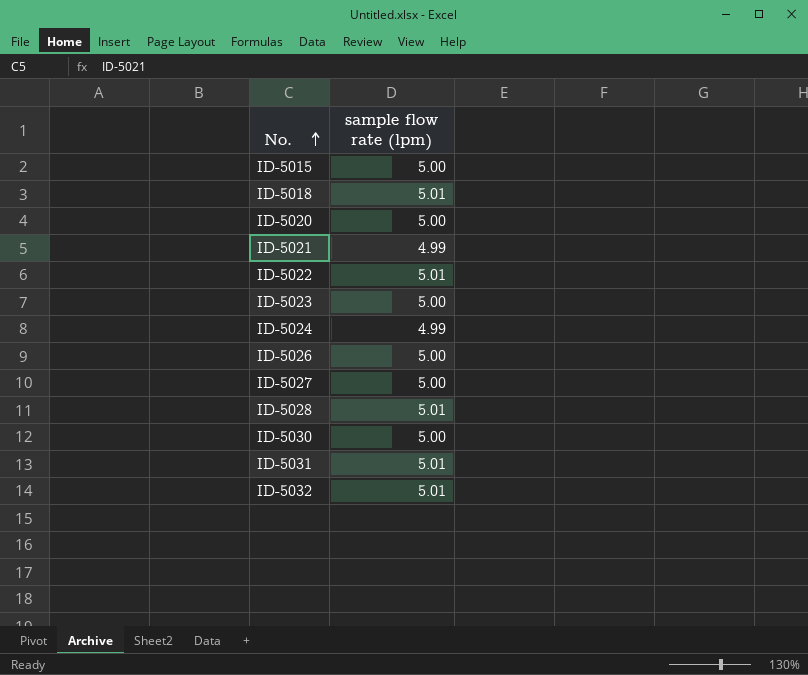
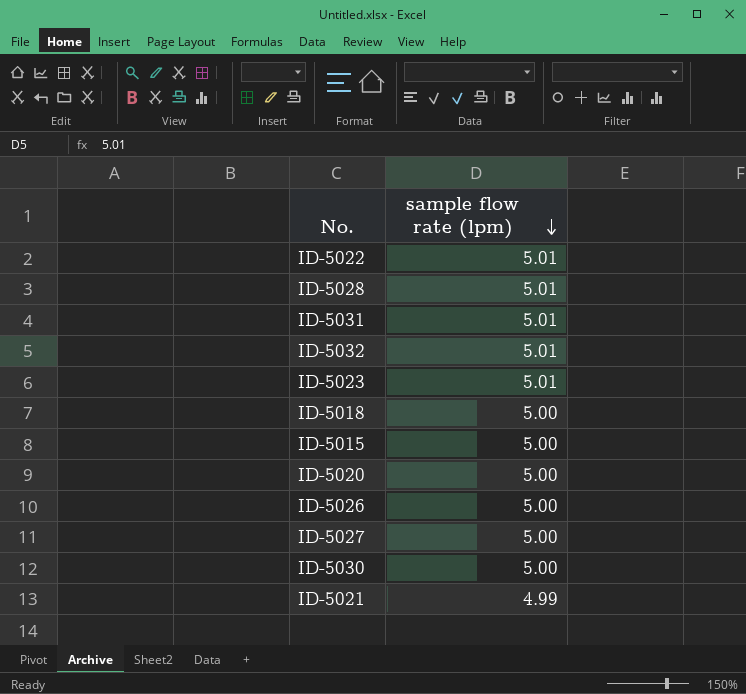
row order: No. ascending -> sample flow rate (lpm) descending
row ID-5024: 4.99 -> none
ID-5023 | sample flow rate (lpm): 5.00 -> 5.01
ID-5018 | sample flow rate (lpm): 5.01 -> 5.00

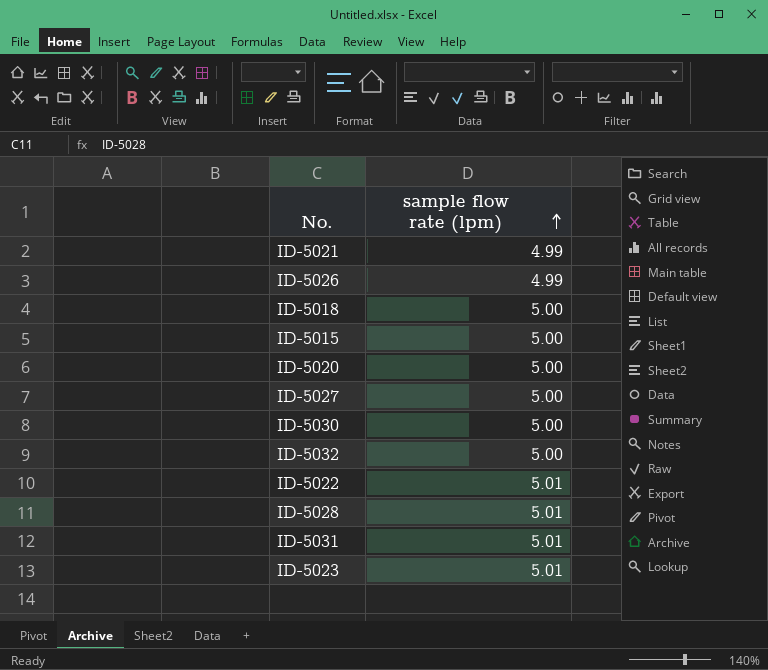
row order: sample flow rate (lpm) descending -> sample flow rate (lpm) ascending
ID-5026 | sample flow rate (lpm): 5.00 -> 4.99
ID-5032 | sample flow rate (lpm): 5.01 -> 5.00

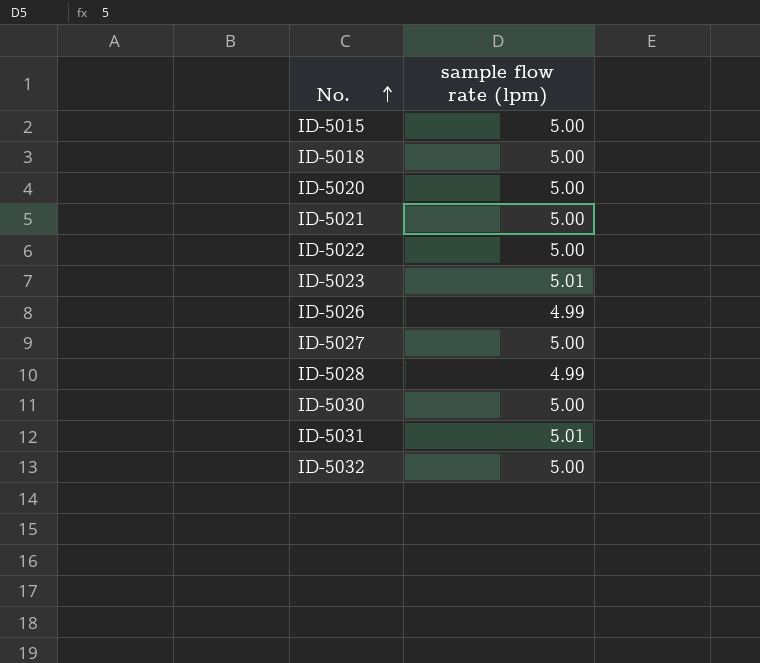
row order: sample flow rate (lpm) ascending -> No. ascending
ID-5021 | sample flow rate (lpm): 4.99 -> 5.00
ID-5022 | sample flow rate (lpm): 5.01 -> 5.00
ID-5028 | sample flow rate (lpm): 5.01 -> 4.99

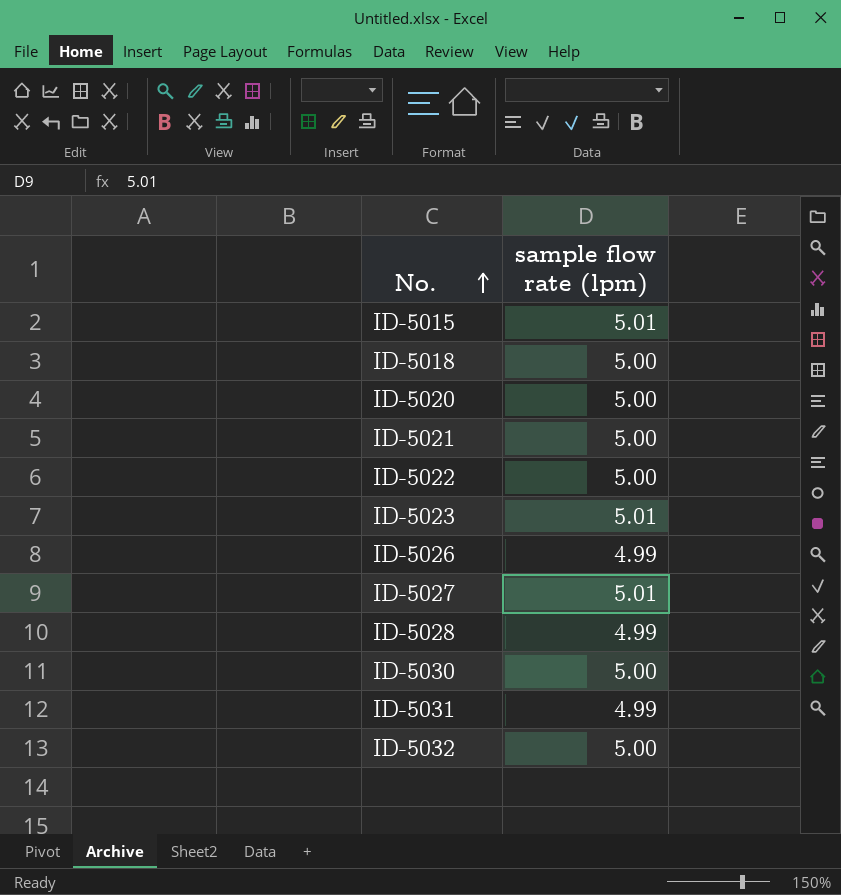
ID-5015 | sample flow rate (lpm): 5.00 -> 5.01
ID-5027 | sample flow rate (lpm): 5.00 -> 5.01
ID-5031 | sample flow rate (lpm): 5.01 -> 4.99

